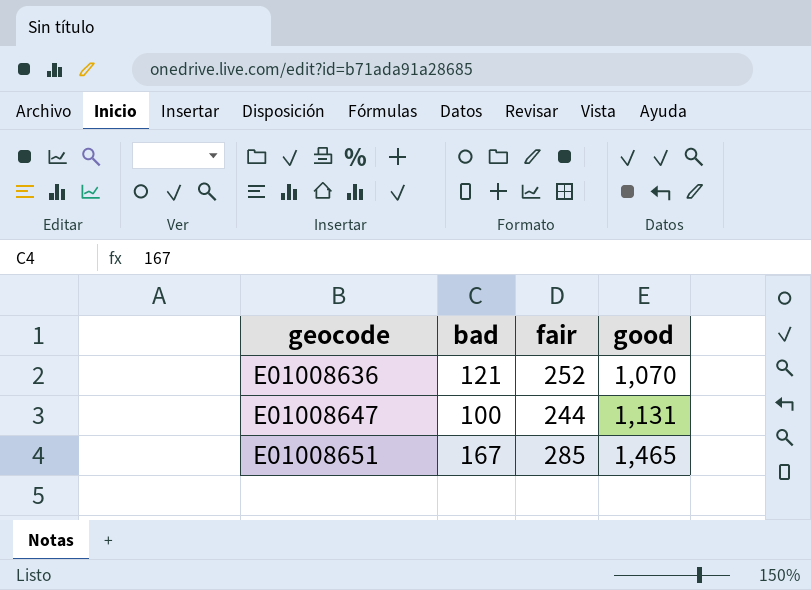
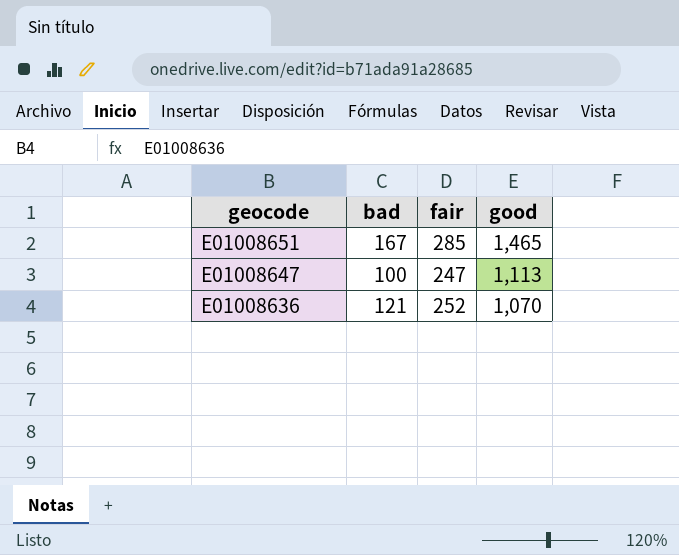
row order: geocode ascending -> geocode descending
E01008647 | fair: 244 -> 247
E01008647 | good: 1,131 -> 1,113

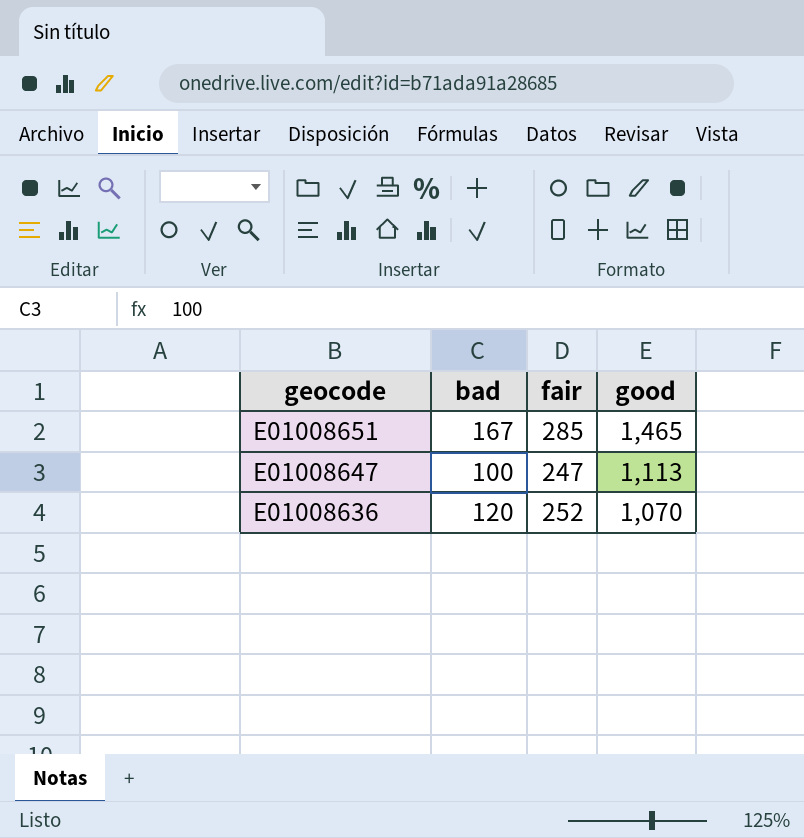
E01008636 | bad: 121 -> 120

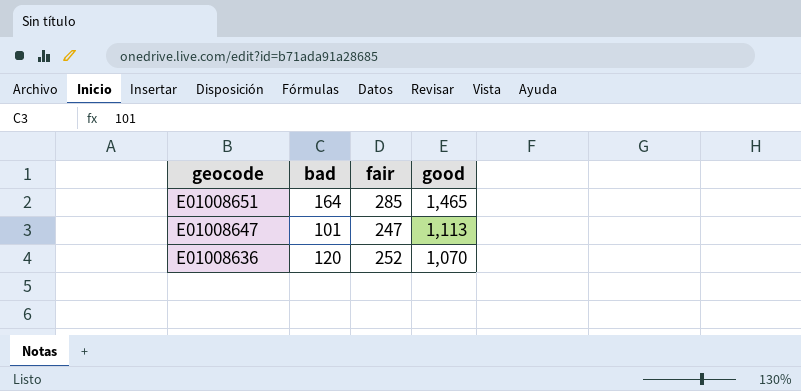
E01008651 | bad: 167 -> 164
E01008647 | bad: 100 -> 101

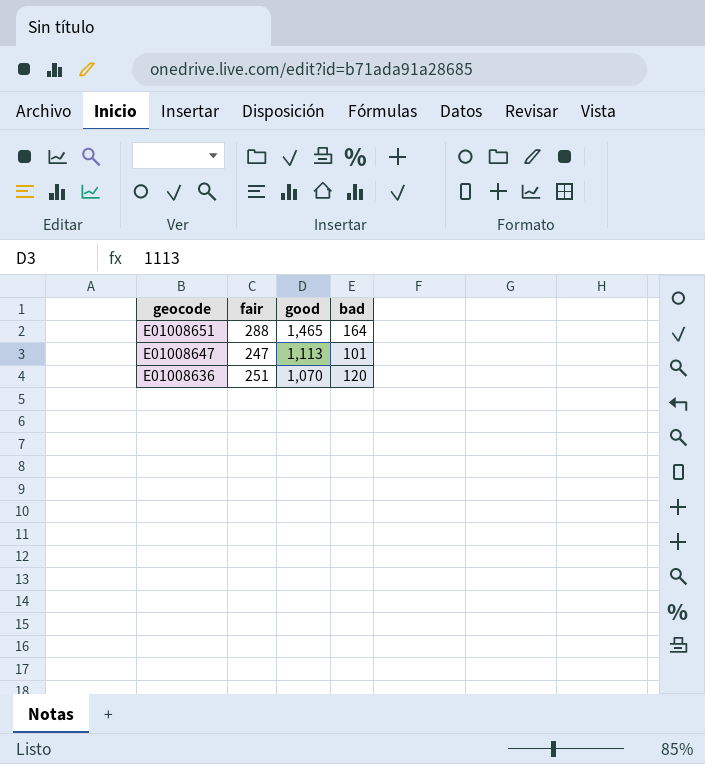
column bad | position: 2 -> 4
E01008651 | fair: 285 -> 288
E01008636 | fair: 252 -> 251

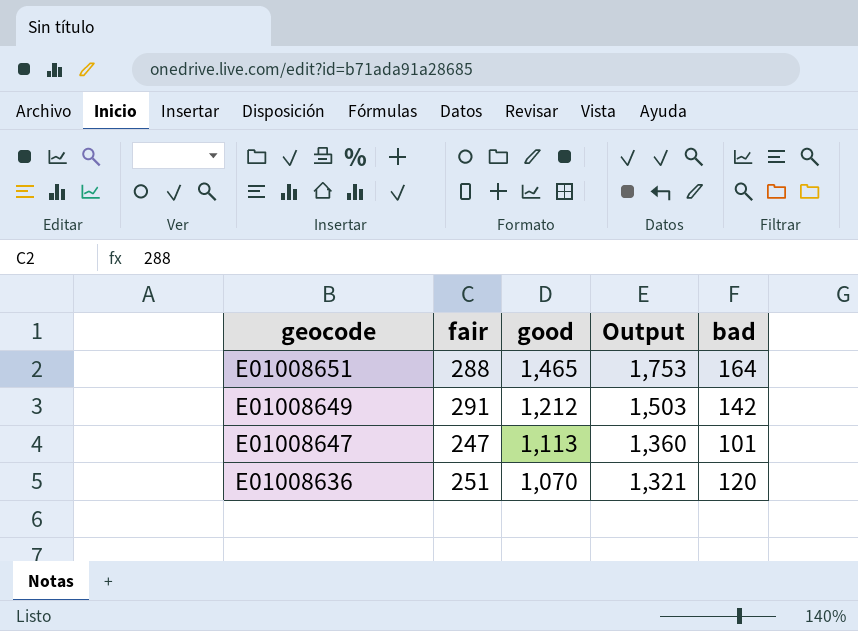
column Output | formula: none -> [fair] + [good]
row E01008649: none -> 291 | 1,212 | 1,503 | 142

